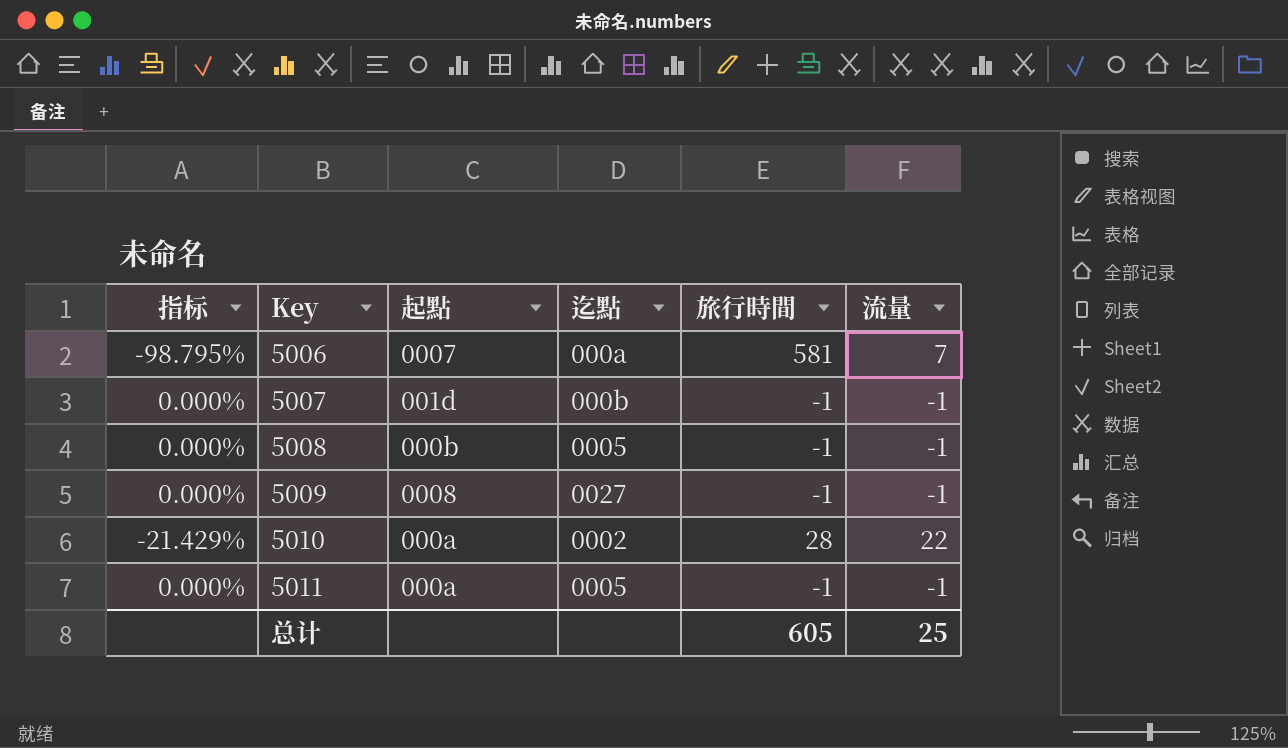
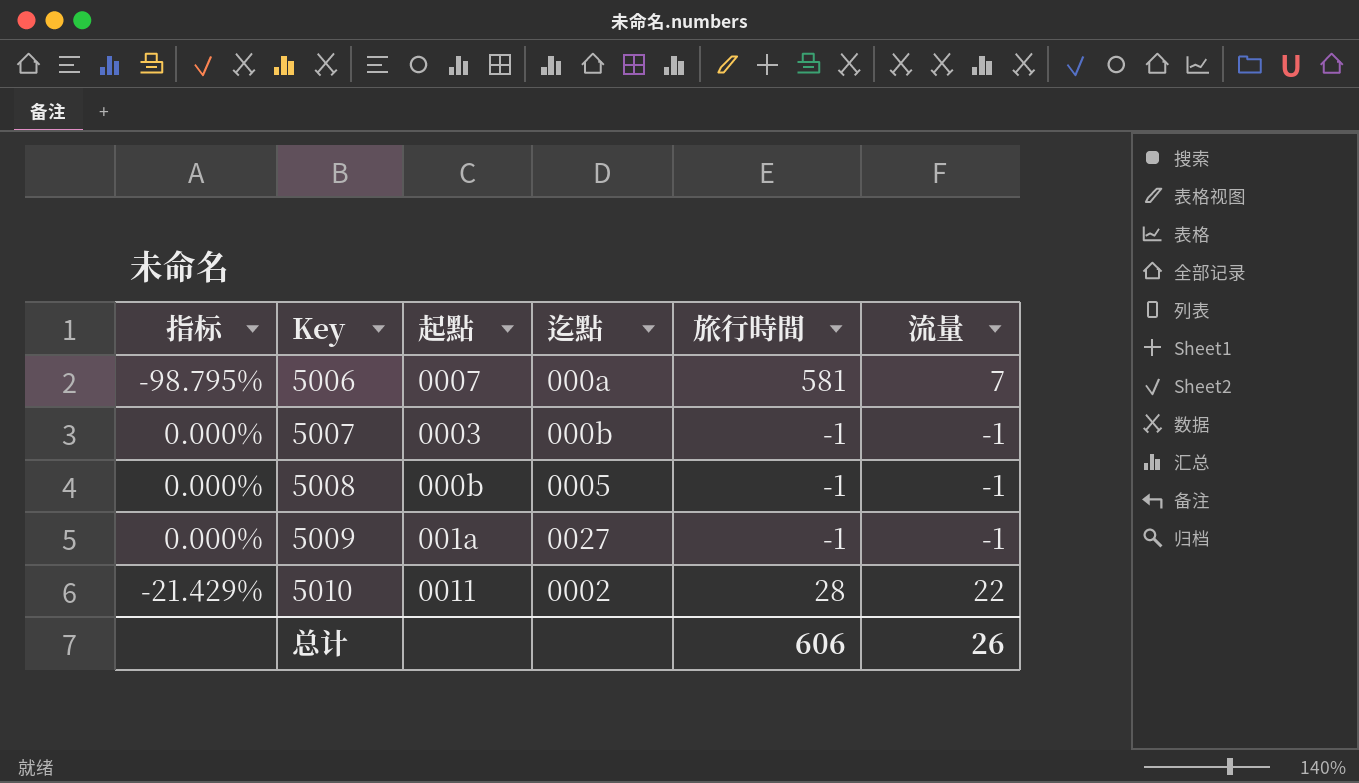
row 5011: 0.000% | 000a | 0005 | -1 | -1 -> none
5007 | 起點: 001d -> 0003
5009 | 起點: 0008 -> 001a
5010 | 起點: 000a -> 0011
总计 | 旅行時間: 605 -> 606
总计 | 流量: 25 -> 26

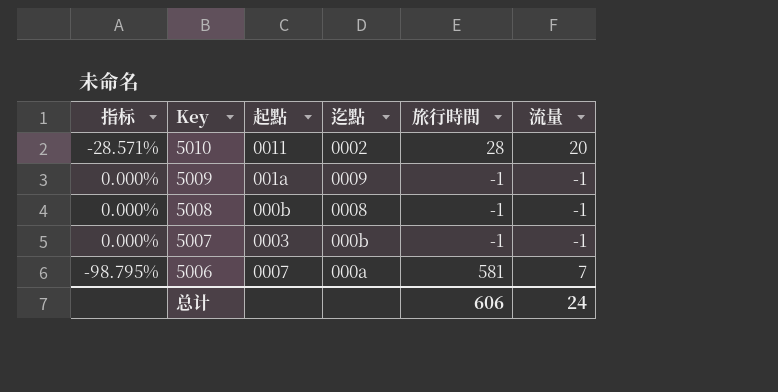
row order: Key ascending -> Key descending
5010 | 指标: -21.429% -> -28.571%
5010 | 流量: 22 -> 20
5009 | 迄點: 0027 -> 0009
5008 | 迄點: 0005 -> 0008
总计 | 流量: 26 -> 24

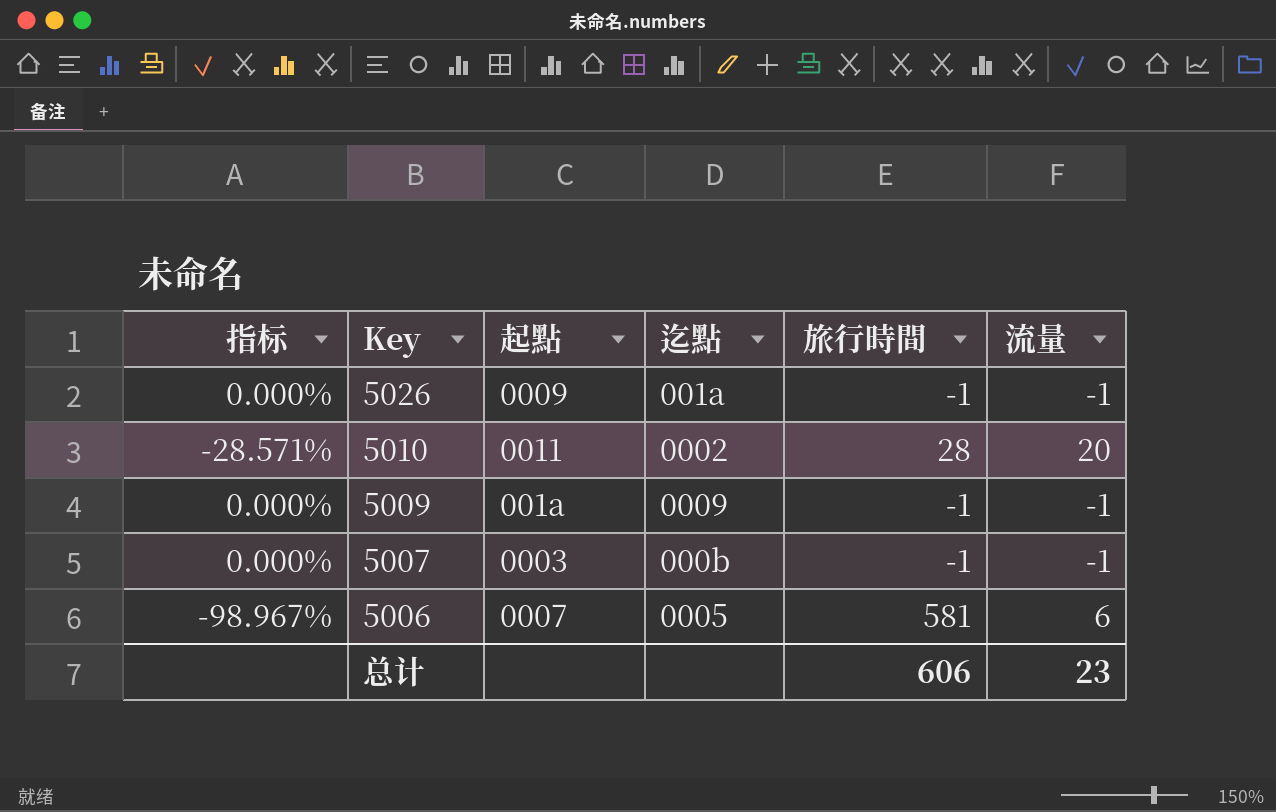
row 5008: 0.000% | 000b | 0008 | -1 | -1 -> none
row 5026: none -> 0.000% | 0009 | 001a | -1 | -1
5006 | 指标: -98.795% -> -98.967%
5006 | 迄點: 000a -> 0005
5006 | 流量: 7 -> 6
总计 | 流量: 24 -> 23

